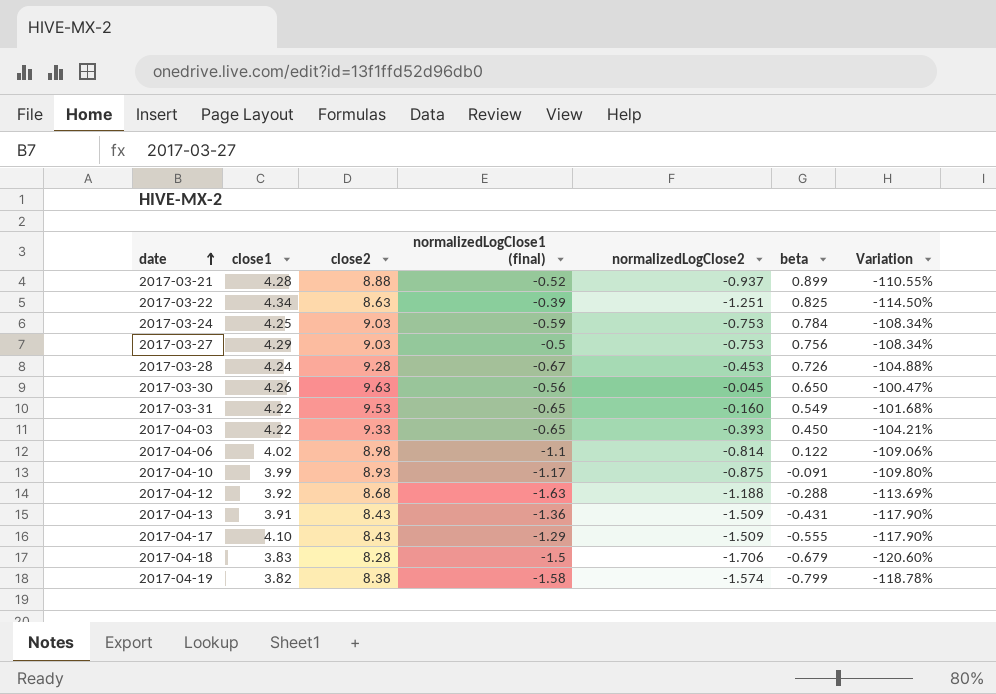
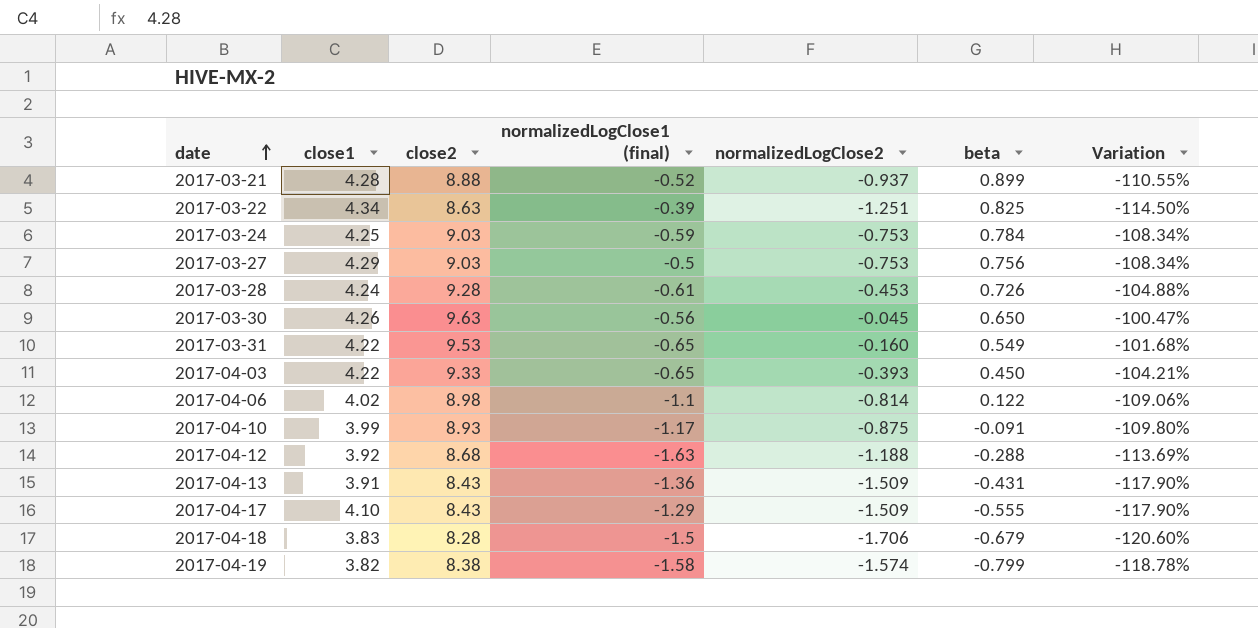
2017-03-28 | normalizedLogClose1 (final): -0.67 -> -0.61

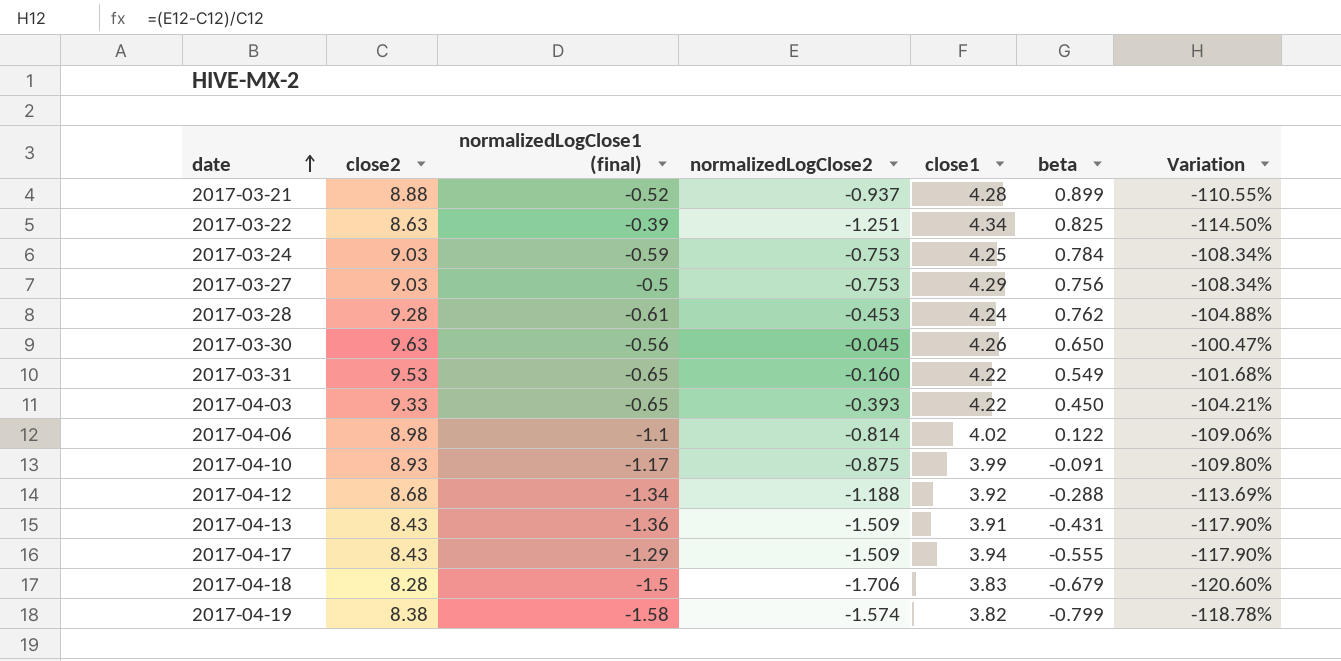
column close1 | position: 2 -> 5
2017-03-28 | beta: 0.726 -> 0.762
2017-04-12 | normalizedLogClose1 (final): -1.63 -> -1.34
2017-04-17 | close1: 4.10 -> 3.94

